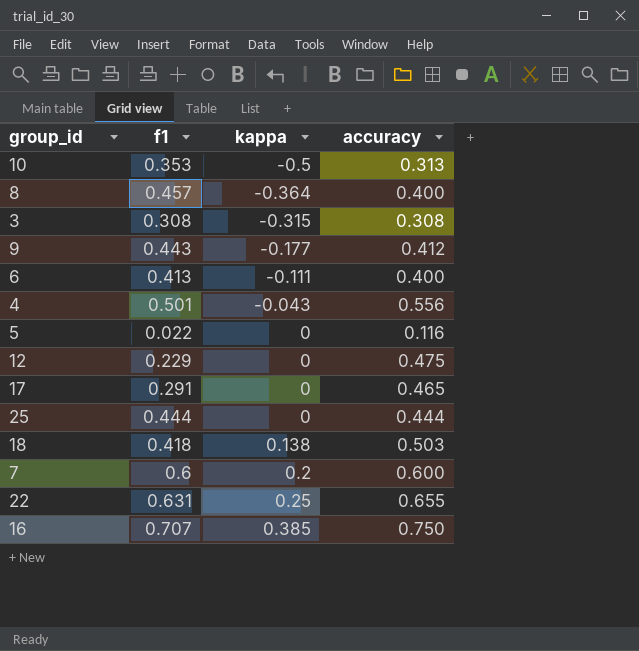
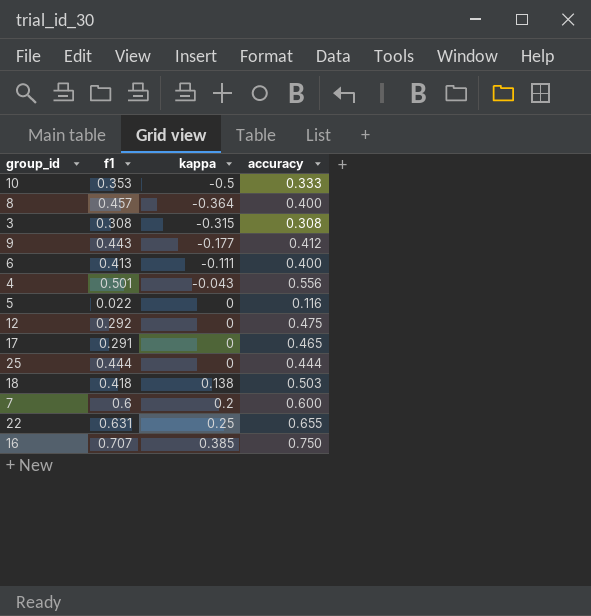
10 | accuracy: 0.313 -> 0.333
12 | f1: 0.229 -> 0.292

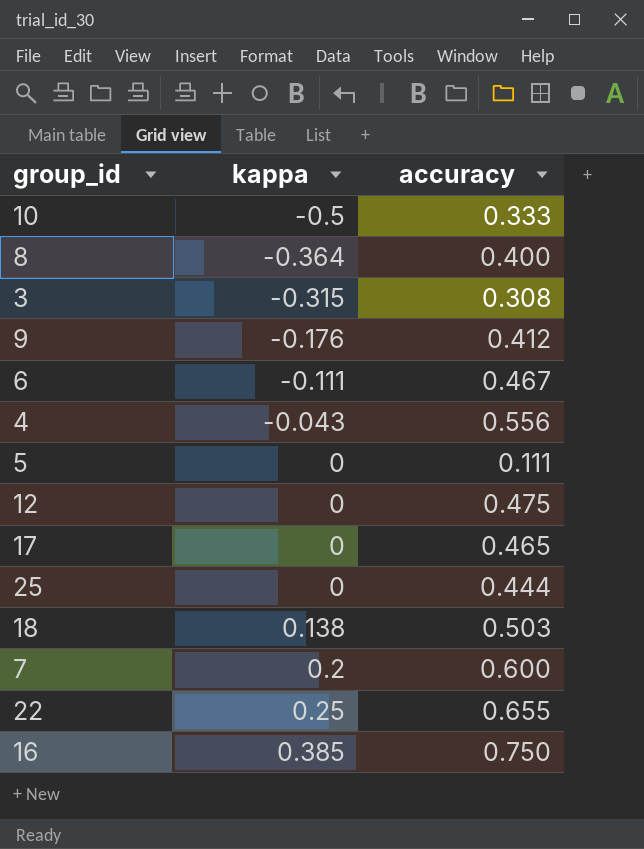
column f1 | position: 2 -> none
9 | kappa: -0.177 -> -0.176
6 | accuracy: 0.400 -> 0.467
5 | accuracy: 0.116 -> 0.111

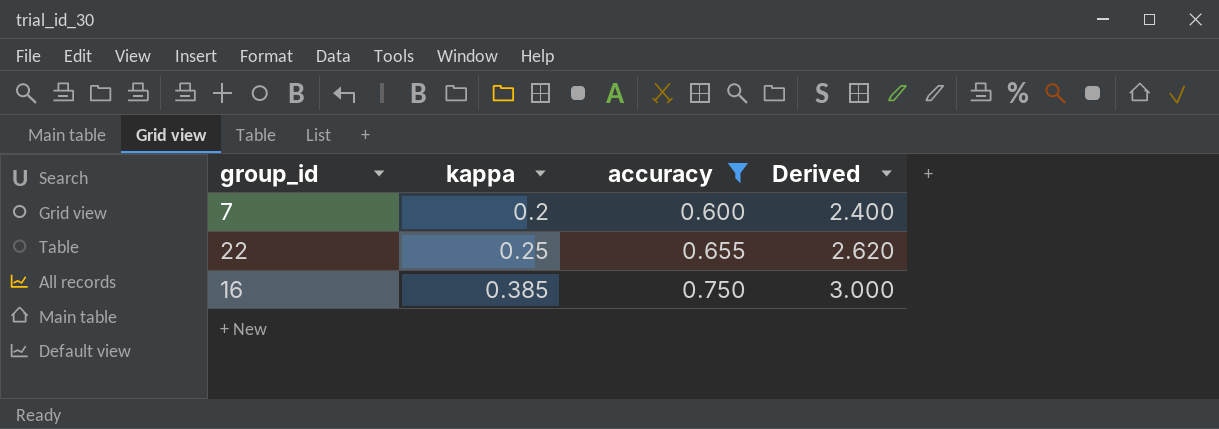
filter: none -> accuracy >= 0.600
column Derived | formula: none -> [accuracy] * 4

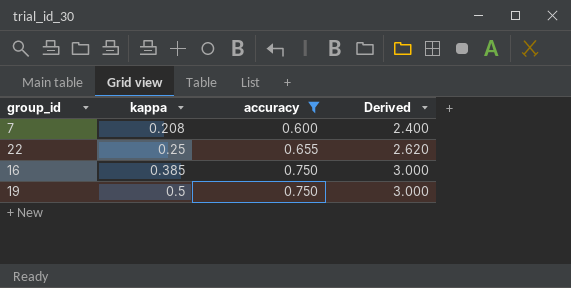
7 | kappa: 0.2 -> 0.208
row 19: none -> 0.5 | 0.750 | 3.000

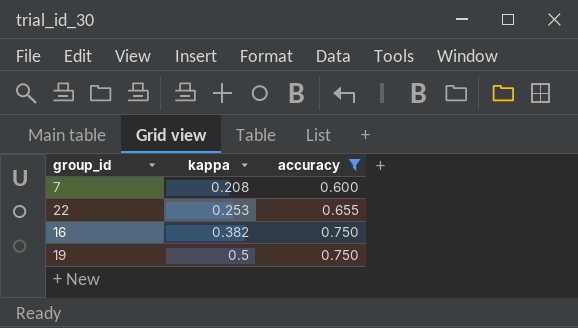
column Derived | formula: [accuracy] * 4 -> none
22 | kappa: 0.25 -> 0.253
16 | kappa: 0.385 -> 0.382

